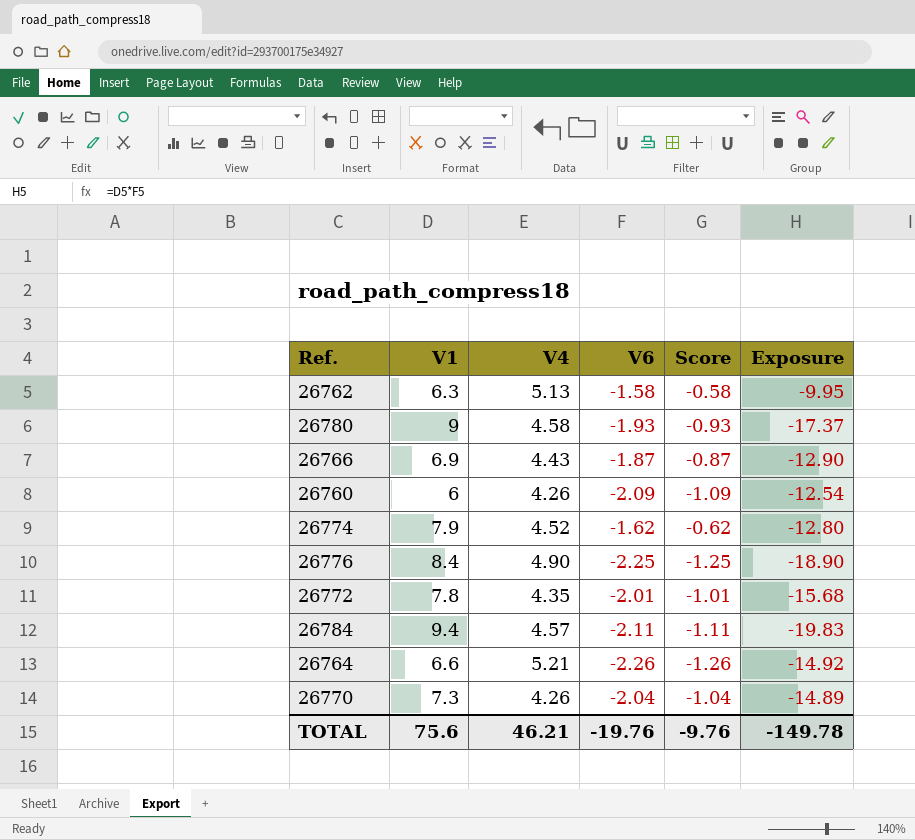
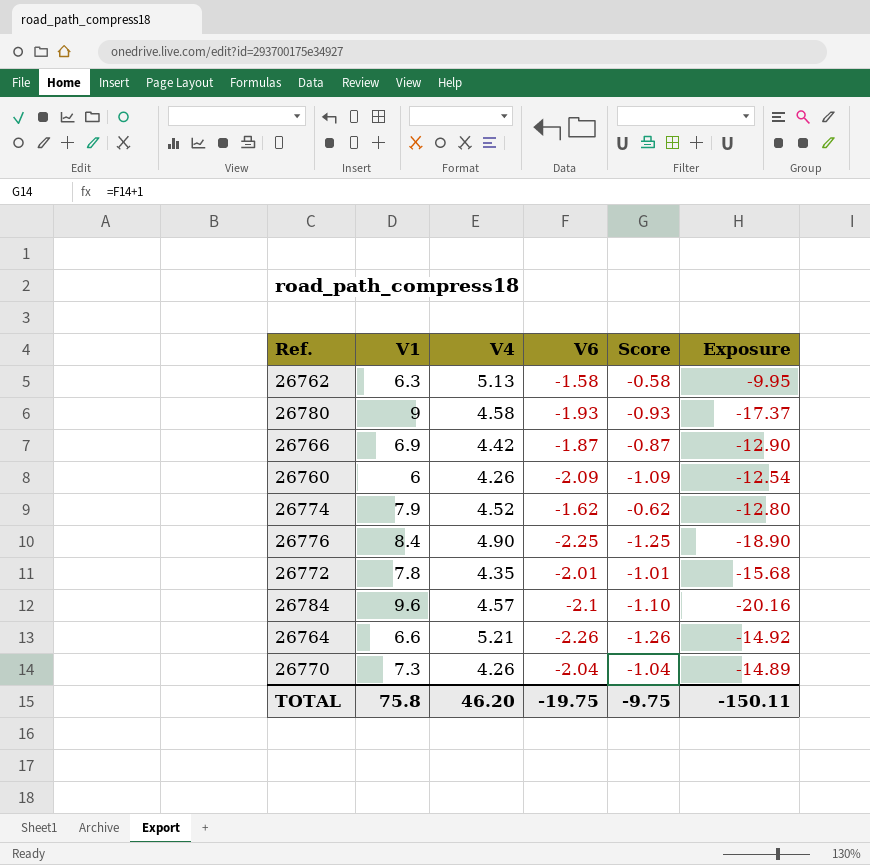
26766 | V4: 4.43 -> 4.42
26784 | V1: 9.4 -> 9.6
26784 | V6: -2.11 -> -2.1
26784 | Score: -1.11 -> -1.10
26784 | Exposure: -19.83 -> -20.16
TOTAL | V1: 75.6 -> 75.8
TOTAL | V4: 46.21 -> 46.20
TOTAL | V6: -19.76 -> -19.75
TOTAL | Score: -9.76 -> -9.75
TOTAL | Exposure: -149.78 -> -150.11

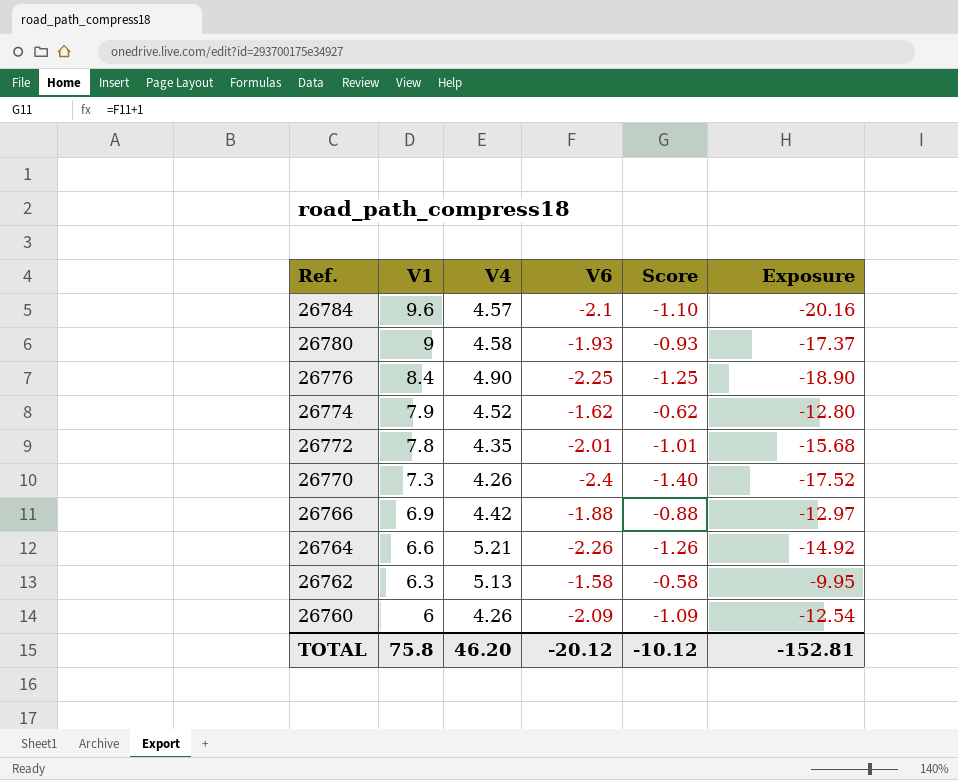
row order: none -> Ref. descending
26770 | V6: -2.04 -> -2.4
26770 | Score: -1.04 -> -1.40
26770 | Exposure: -14.89 -> -17.52
26766 | V6: -1.87 -> -1.88
26766 | Score: -0.87 -> -0.88
26766 | Exposure: -12.90 -> -12.97
TOTAL | V6: -19.75 -> -20.12
TOTAL | Score: -9.75 -> -10.12
TOTAL | Exposure: -150.11 -> -152.81

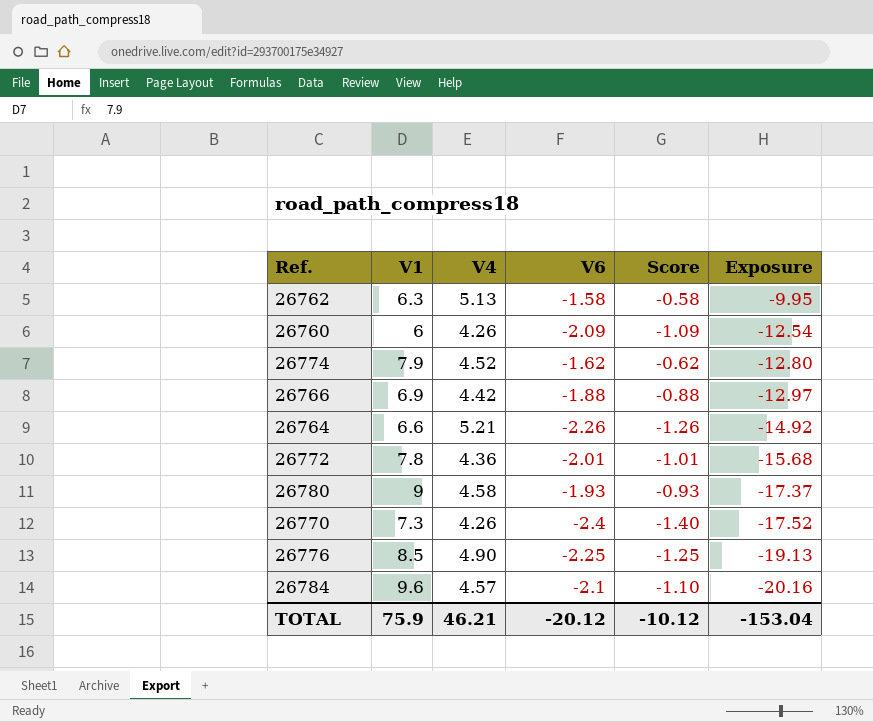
row order: Ref. descending -> Exposure descending
26772 | V4: 4.35 -> 4.36
26776 | V1: 8.4 -> 8.5
26776 | Exposure: -18.90 -> -19.13
TOTAL | V1: 75.8 -> 75.9
TOTAL | V4: 46.20 -> 46.21
TOTAL | Exposure: -152.81 -> -153.04

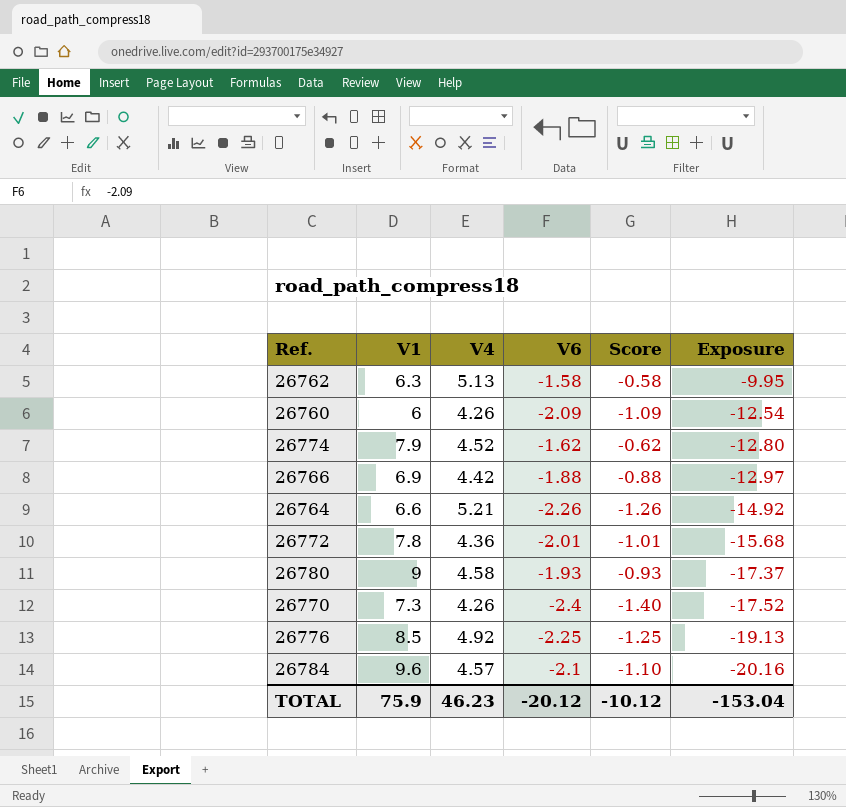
26776 | V4: 4.90 -> 4.92
TOTAL | V4: 46.21 -> 46.23

